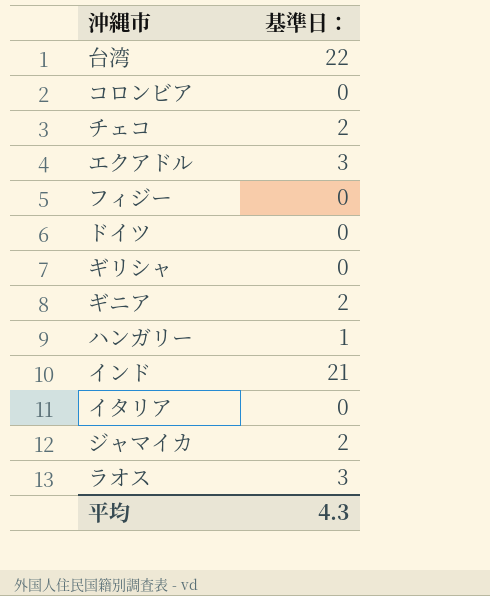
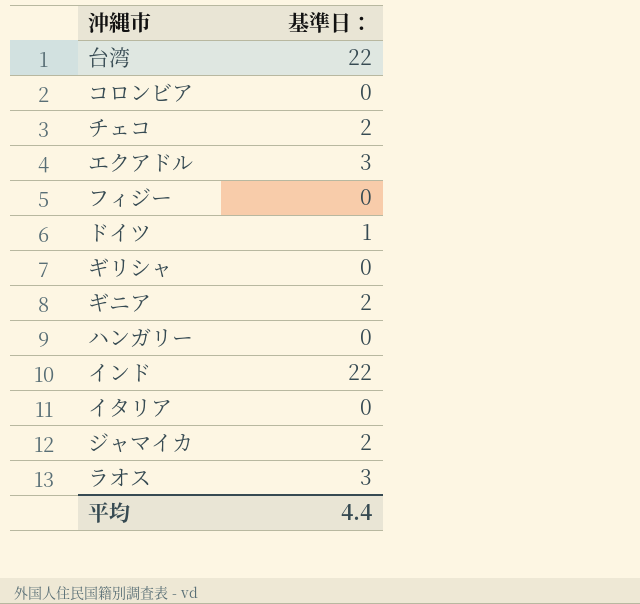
ドイツ | 基準日：: 0 -> 1
ハンガリー | 基準日：: 1 -> 0
インド | 基準日：: 21 -> 22
平均 | 基準日：: 4.3 -> 4.4

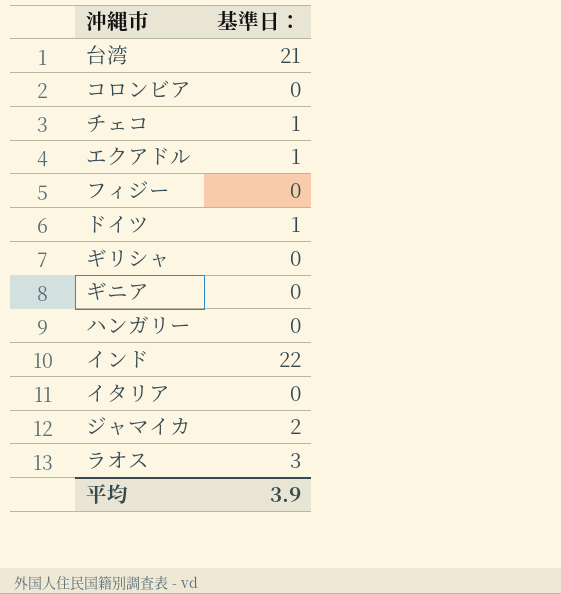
台湾 | 基準日：: 22 -> 21
チェコ | 基準日：: 2 -> 1
エクアドル | 基準日：: 3 -> 1
ギニア | 基準日：: 2 -> 0
平均 | 基準日：: 4.4 -> 3.9

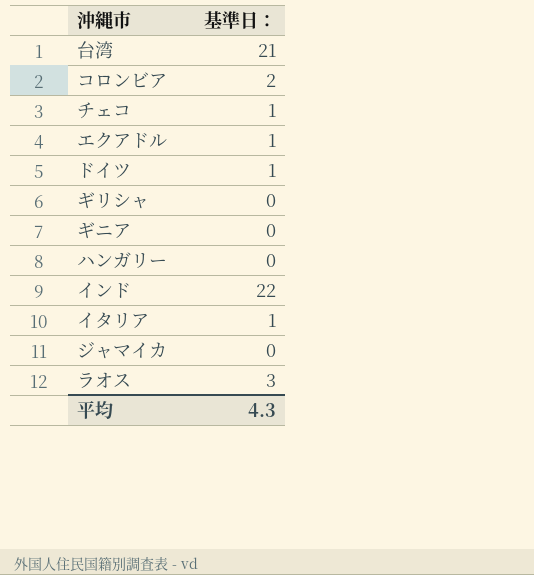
row フィジー: 0 -> none
コロンビア | 基準日：: 0 -> 2
イタリア | 基準日：: 0 -> 1
ジャマイカ | 基準日：: 2 -> 0
平均 | 基準日：: 3.9 -> 4.3

